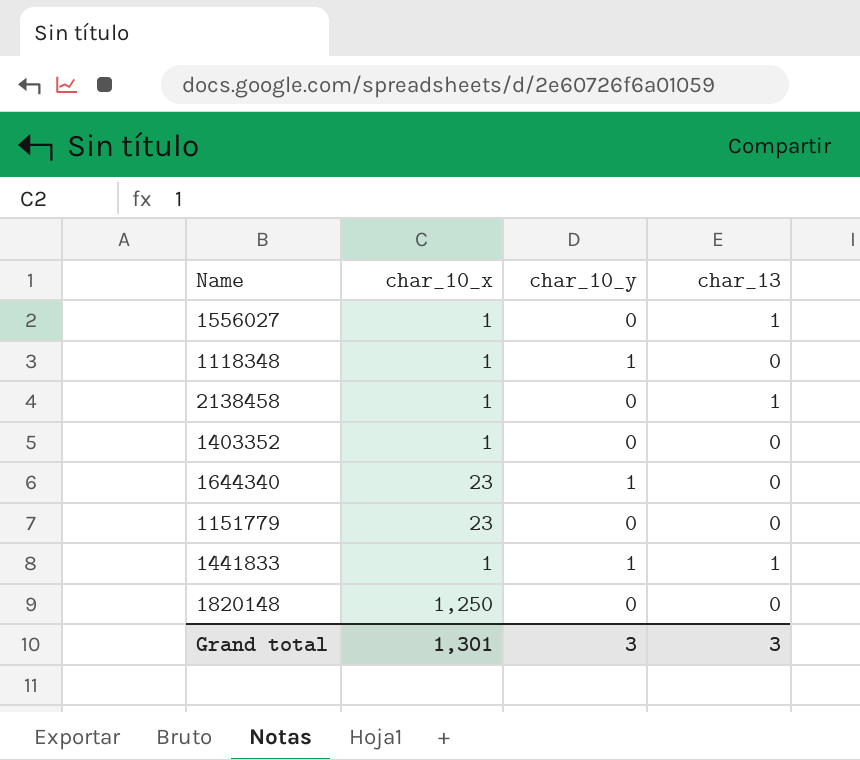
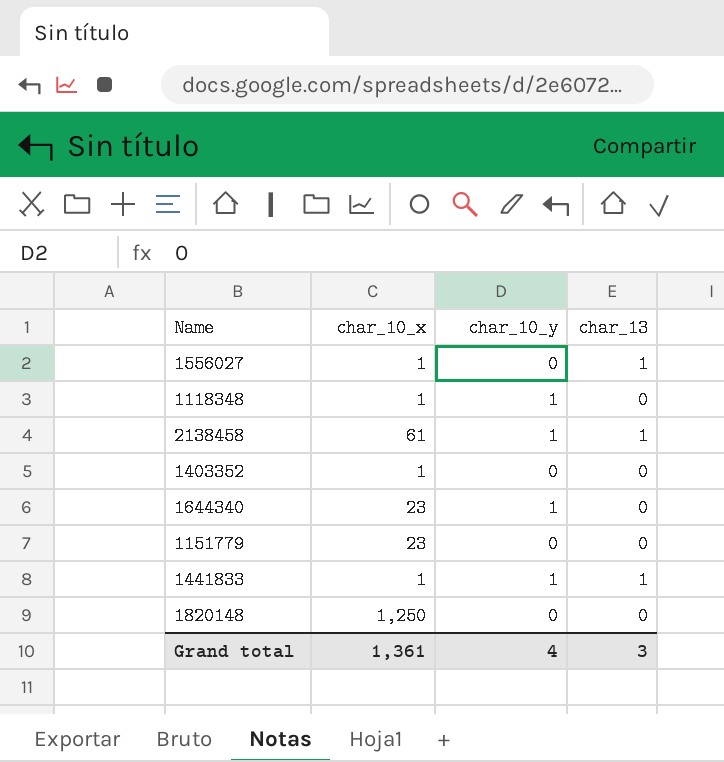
2138458 | char_10_x: 1 -> 61
2138458 | char_10_y: 0 -> 1
Grand total | char_10_x: 1,301 -> 1,361
Grand total | char_10_y: 3 -> 4

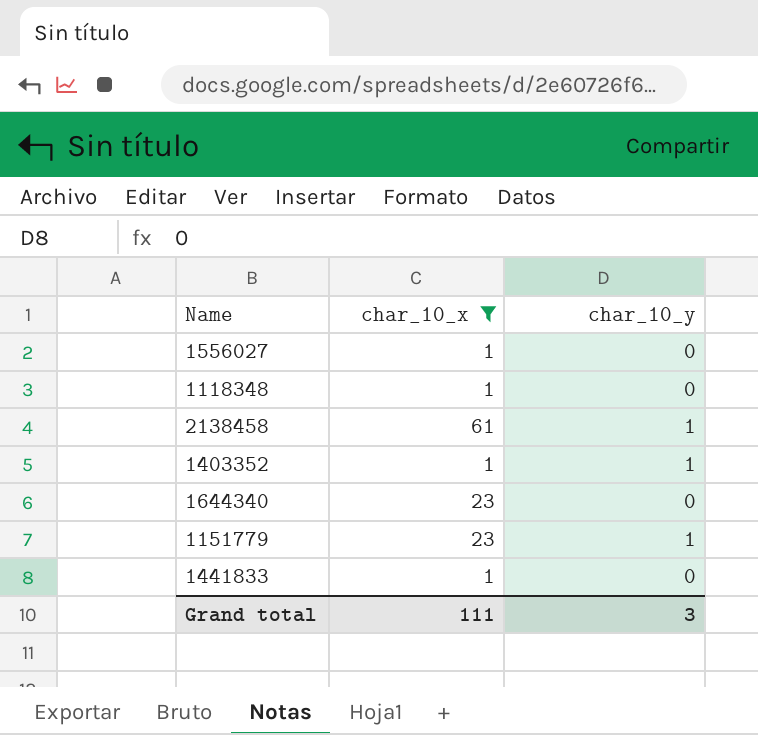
filter: none -> char_10_x != 1,250
column char_13 | position: 4 -> none
1118348 | char_10_y: 1 -> 0
1403352 | char_10_y: 0 -> 1
1644340 | char_10_y: 1 -> 0
1151779 | char_10_y: 0 -> 1
1441833 | char_10_y: 1 -> 0
Grand total | char_10_x: 1,361 -> 111
Grand total | char_10_y: 4 -> 3

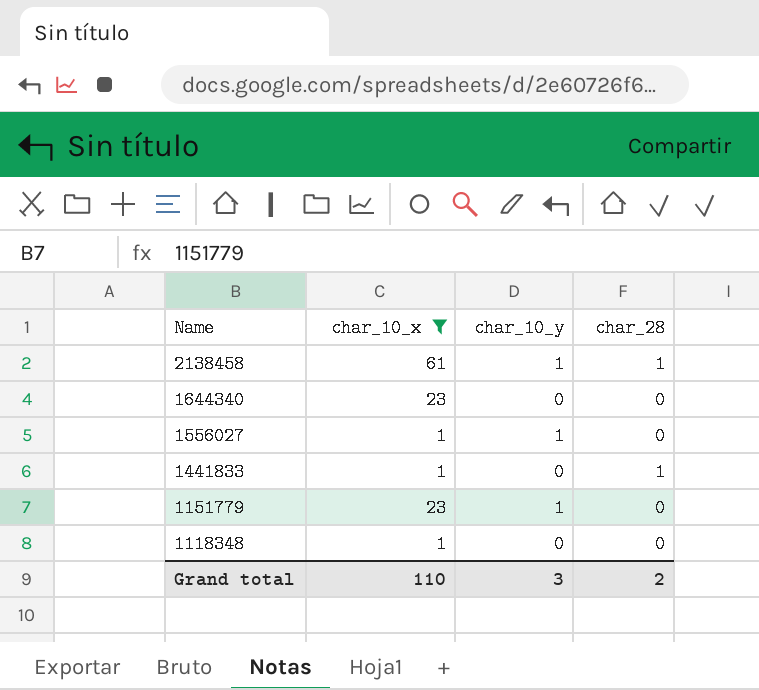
row order: none -> Name descending
column char_28 | position: none -> 4
row 1403352: 1 | 1 -> none
1556027 | char_10_y: 0 -> 1
Grand total | char_10_x: 111 -> 110

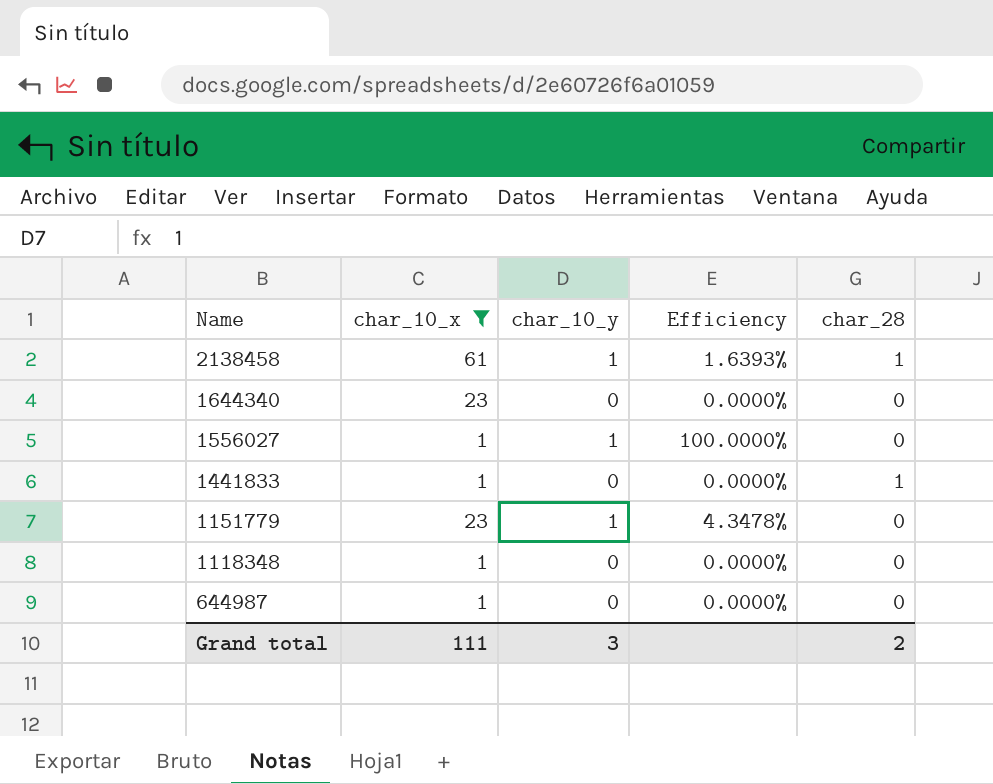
column Efficiency | formula: none -> [char_10_y] / [char_10_x]
row 644987: none -> 1 | 0 | 0.0000% | 0
Grand total | char_10_x: 110 -> 111

